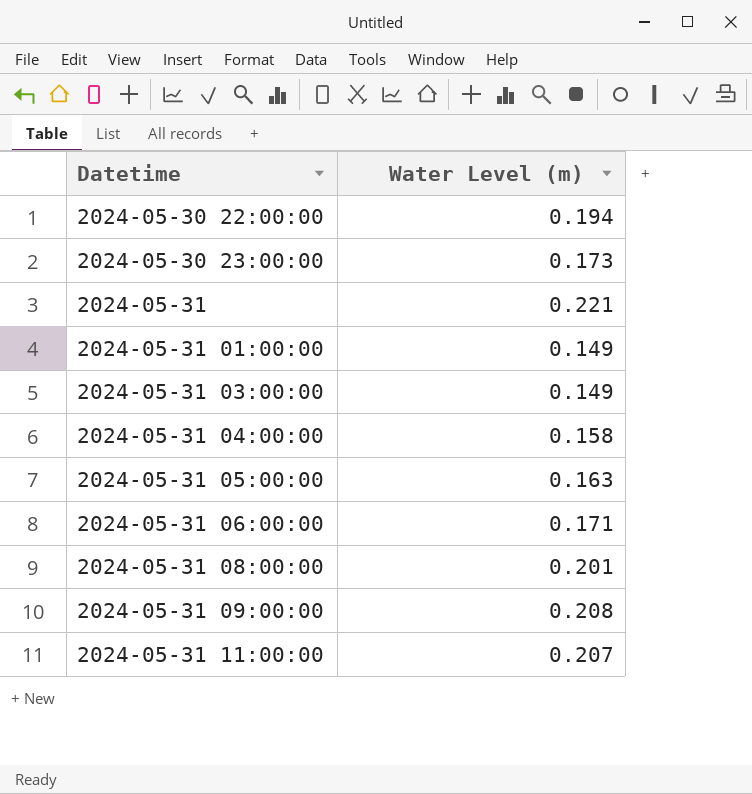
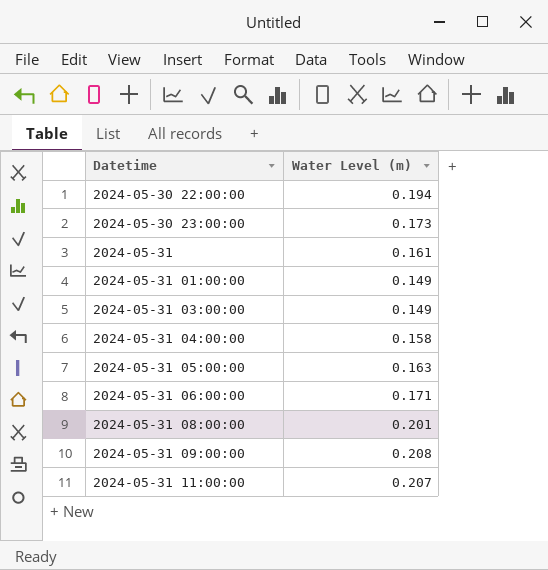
2024-05-31 | Water Level (m): 0.221 -> 0.161

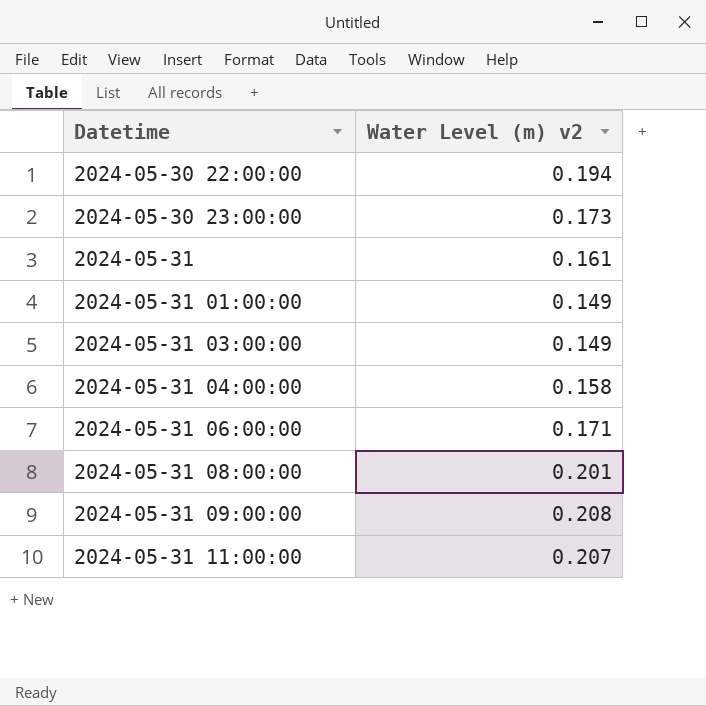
column name: Water Level (m) -> Water Level (m) v2
row 2024-05-31 05:00:00: 0.163 -> none

